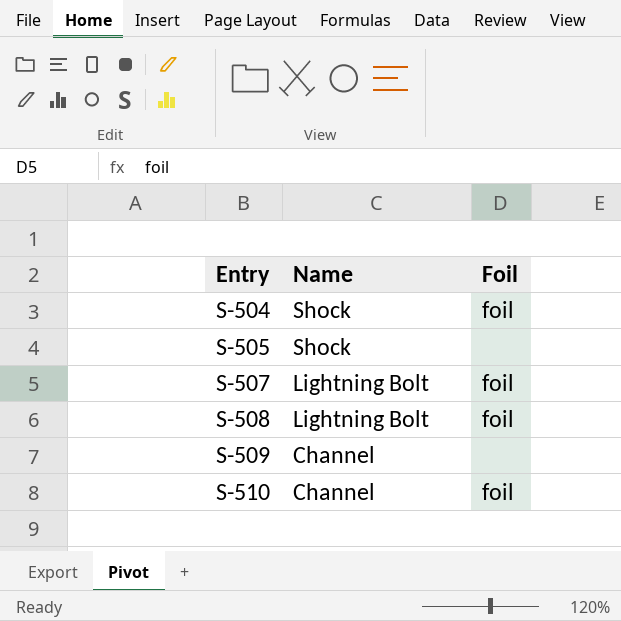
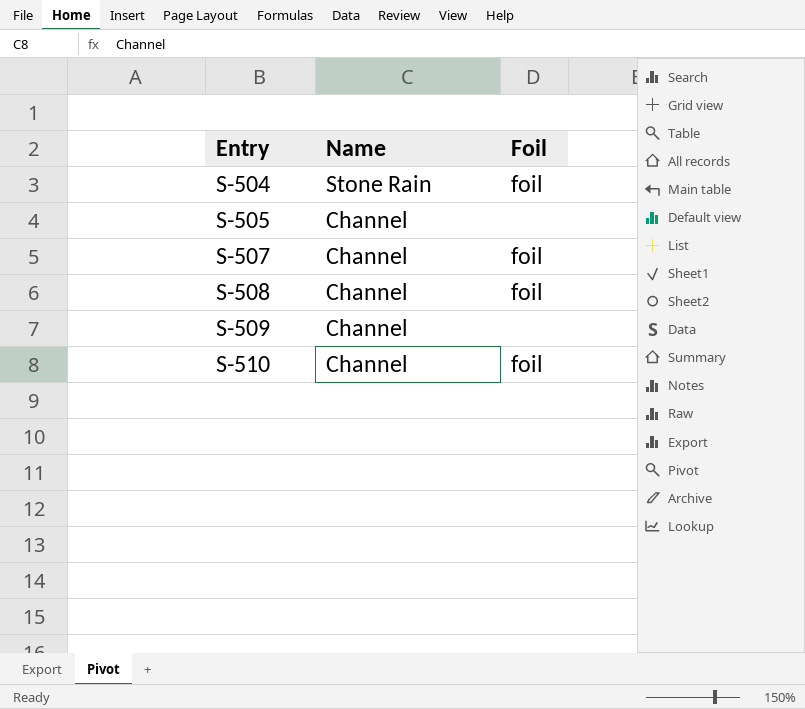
S-504 | Name: Shock -> Stone Rain
S-505 | Name: Shock -> Channel
S-507 | Name: Lightning Bolt -> Channel
S-508 | Name: Lightning Bolt -> Channel

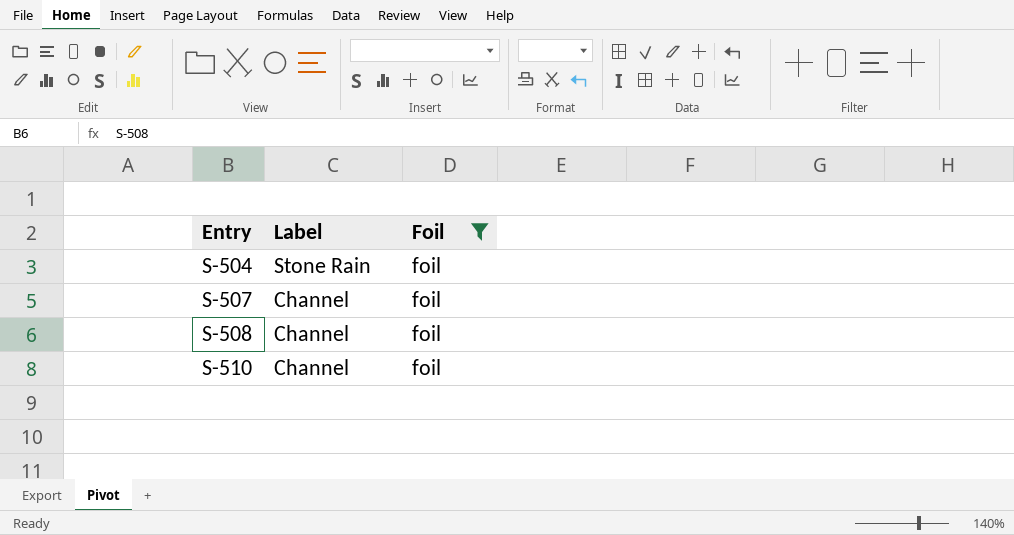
filter: none -> Foil = foil
column name: Name -> Label

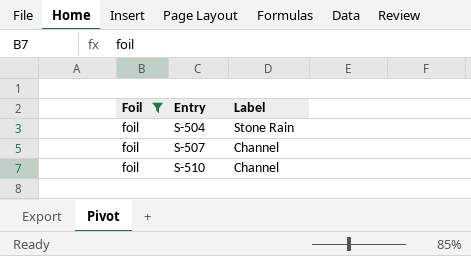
column Foil | position: 3 -> 1
row S-508: Channel | foil -> none

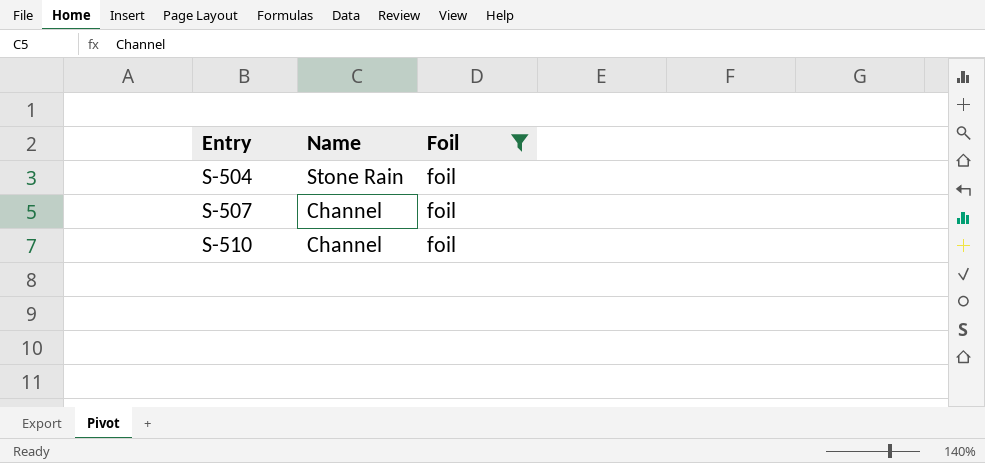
column name: Label -> Name
column Foil | position: 1 -> 3

